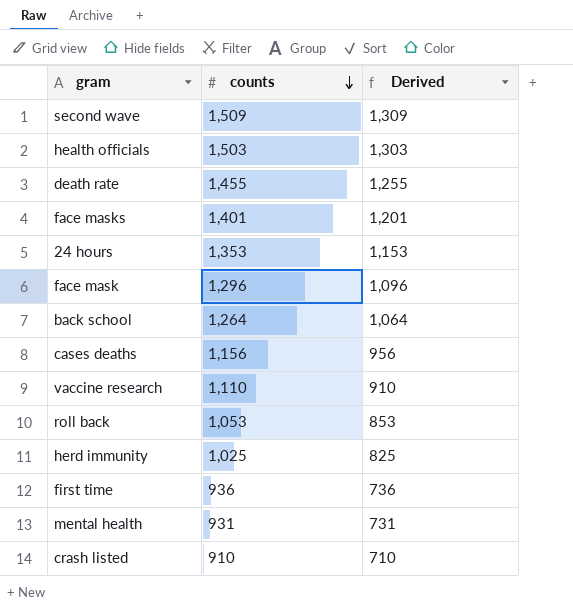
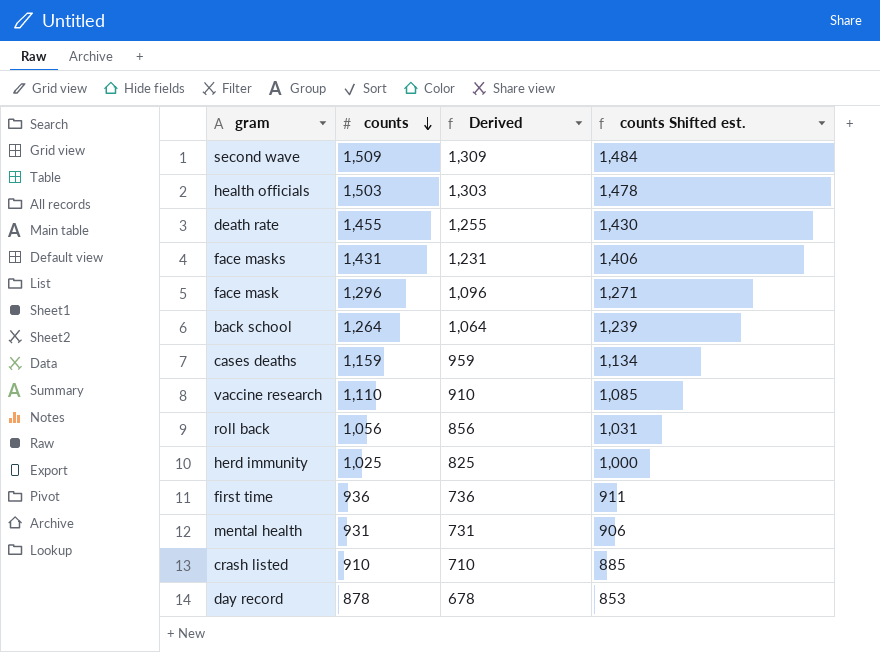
column counts Shifted est. | formula: none -> [counts] - 25
row 24 hours: 1,353 | 1,153 -> none
face masks | counts: 1,401 -> 1,431
face masks | Derived: 1,201 -> 1,231
cases deaths | counts: 1,156 -> 1,159
cases deaths | Derived: 956 -> 959
roll back | counts: 1,053 -> 1,056
roll back | Derived: 853 -> 856
row day record: none -> 878 | 678 | 853

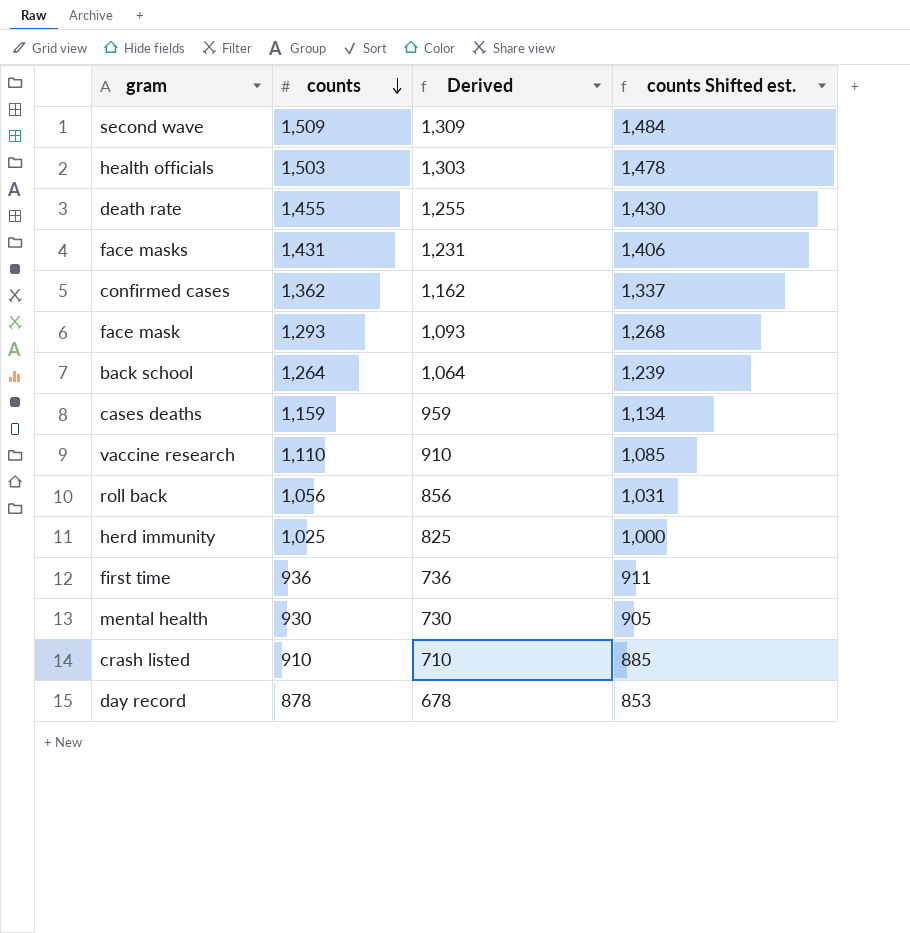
row confirmed cases: none -> 1,362 | 1,162 | 1,337
face mask | counts: 1,296 -> 1,293
face mask | Derived: 1,096 -> 1,093
face mask | counts Shifted est.: 1,271 -> 1,268
mental health | counts: 931 -> 930
mental health | Derived: 731 -> 730
mental health | counts Shifted est.: 906 -> 905

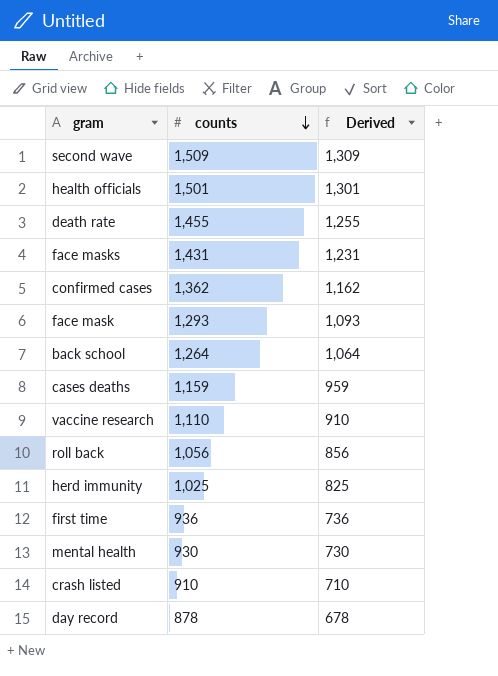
column counts Shifted est. | formula: [counts] - 25 -> none
health officials | counts: 1,503 -> 1,501
health officials | Derived: 1,303 -> 1,301

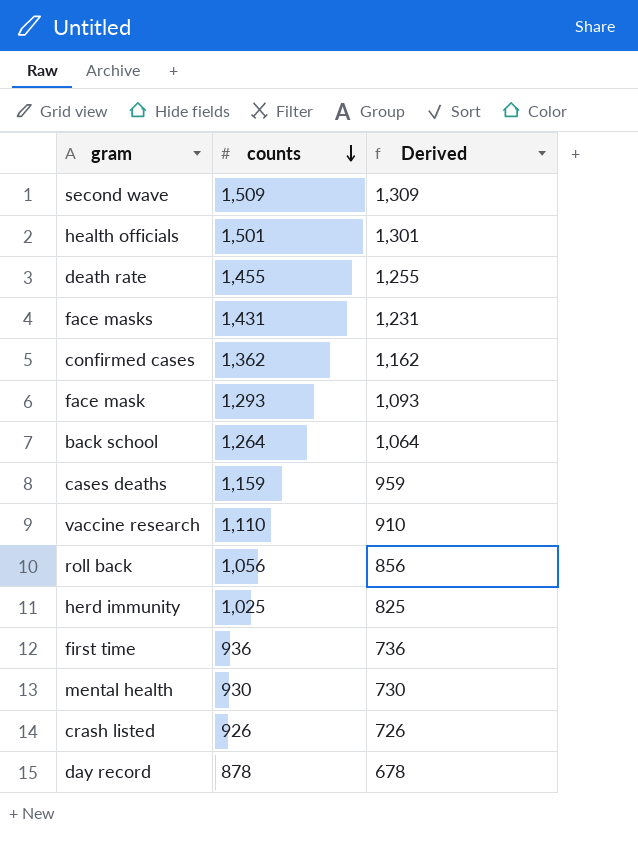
crash listed | counts: 910 -> 926
crash listed | Derived: 710 -> 726

